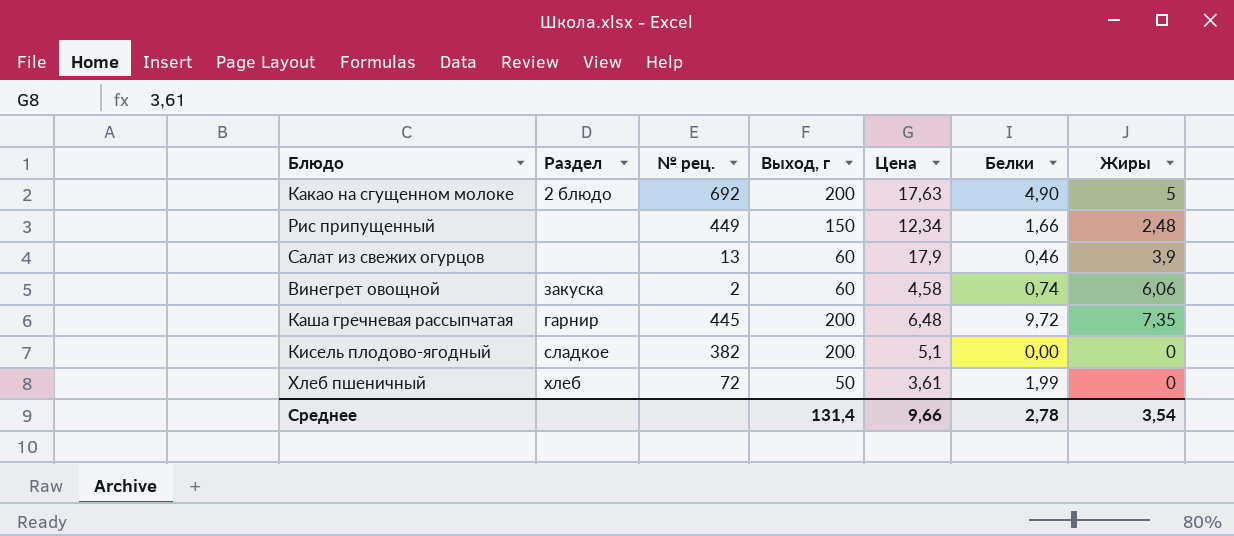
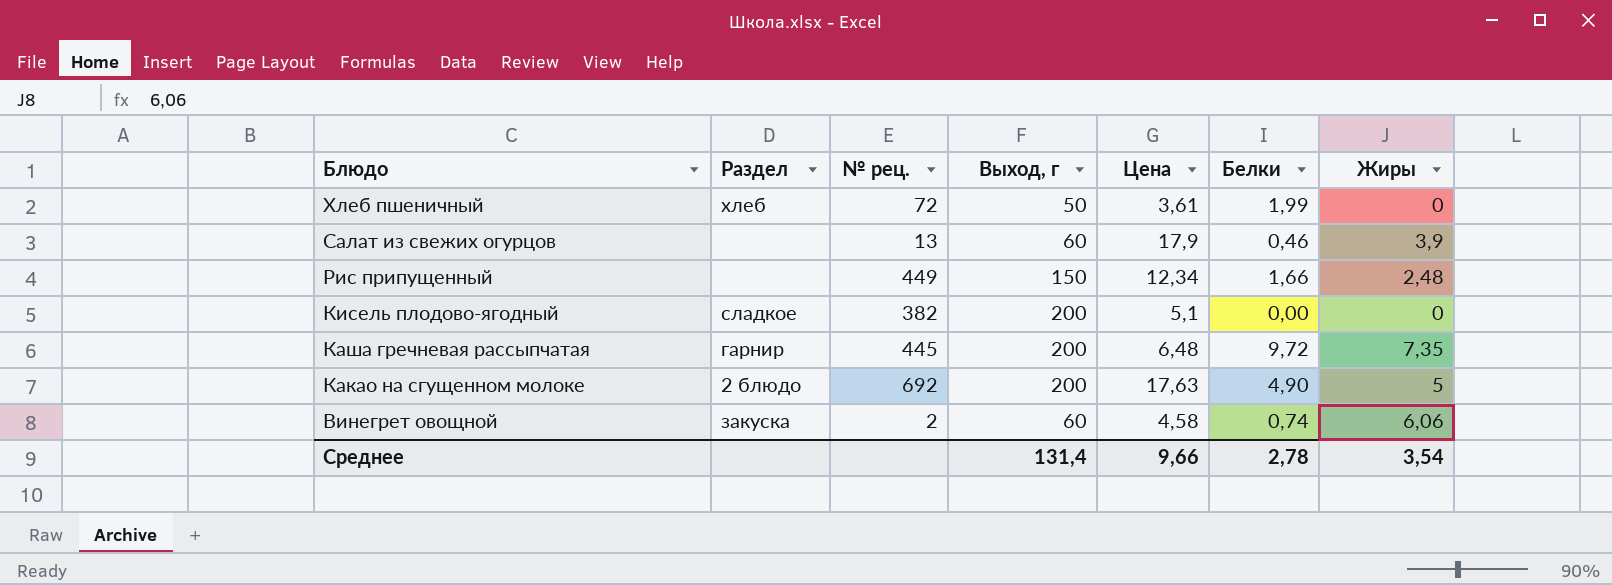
row order: none -> Блюдо descending

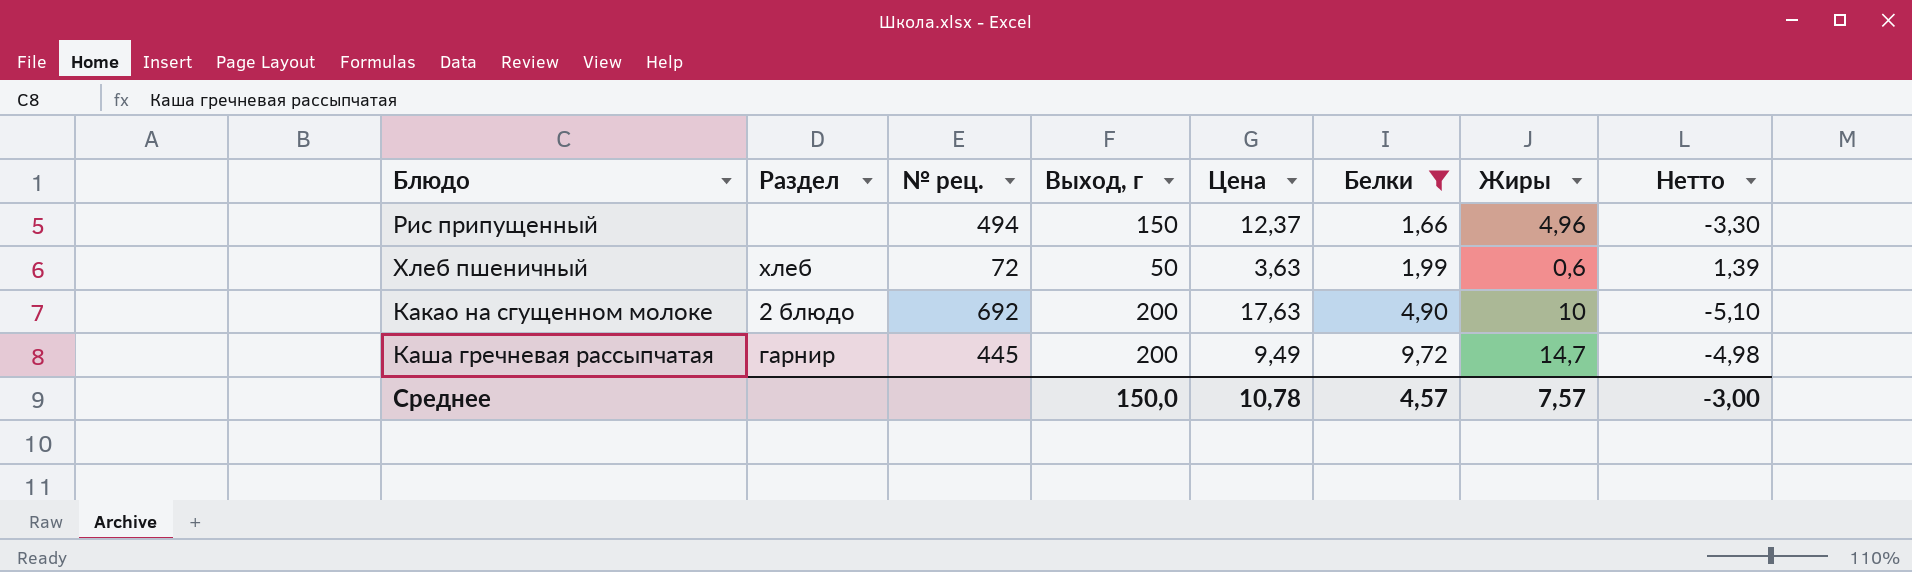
filter: none -> Белки >= 1,66
row order: Блюдо descending -> Белки ascending
column Нетто | formula: none -> [Белки] - [Жиры]
Рис припущенный | № рец.: 449 -> 494
Рис припущенный | Цена: 12,34 -> 12,37
Рис припущенный | Жиры: 2,48 -> 4,96
Хлеб пшеничный | Цена: 3,61 -> 3,63
Хлеб пшеничный | Жиры: 0 -> 0,6
Какао на сгущенном молоке | Жиры: 5 -> 10
Каша гречневая рассыпчатая | Цена: 6,48 -> 9,49
Каша гречневая рассыпчатая | Жиры: 7,35 -> 14,7
Среднее | Выход, г: 131,4 -> 150,0
Среднее | Цена: 9,66 -> 10,78
Среднее | Белки: 2,78 -> 4,57
Среднее | Жиры: 3,54 -> 7,57

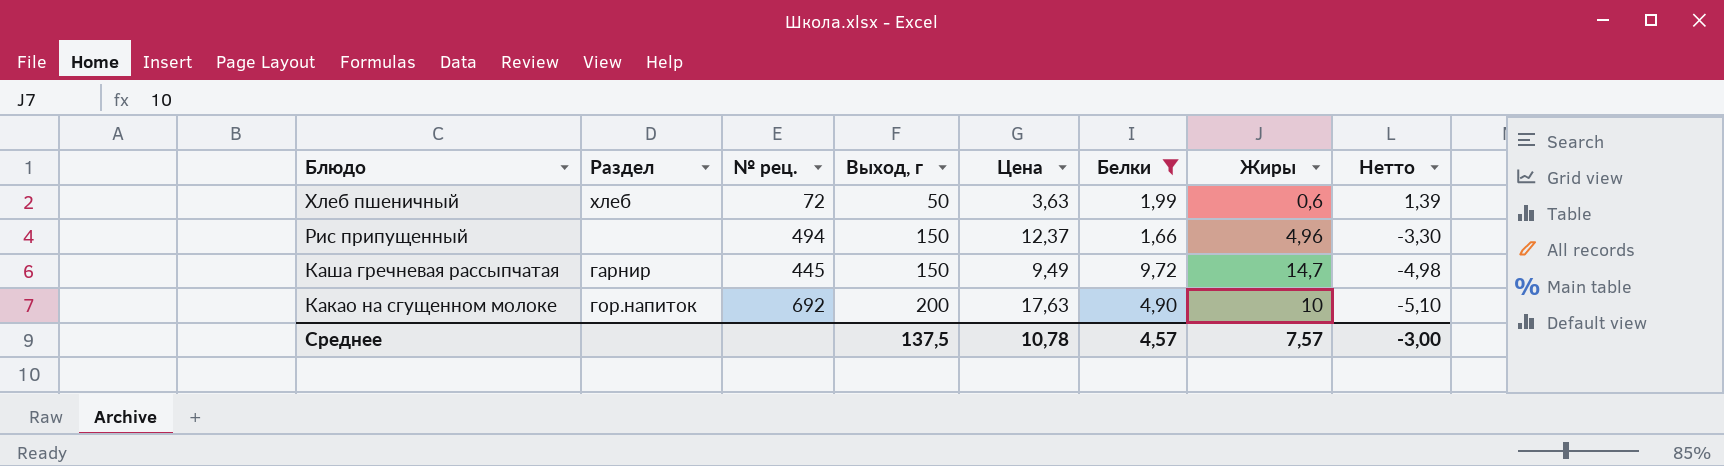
row order: Белки ascending -> Блюдо descending
Каша гречневая рассыпчатая | Выход, г: 200 -> 150
Какао на сгущенном молоке | Раздел: 2 блюдо -> гор.напиток
Среднее | Выход, г: 150,0 -> 137,5

